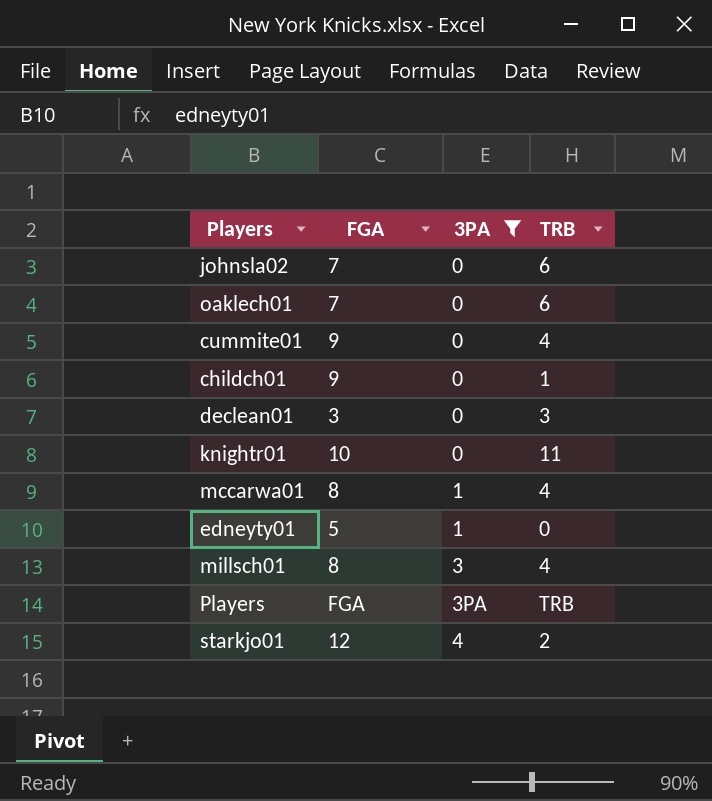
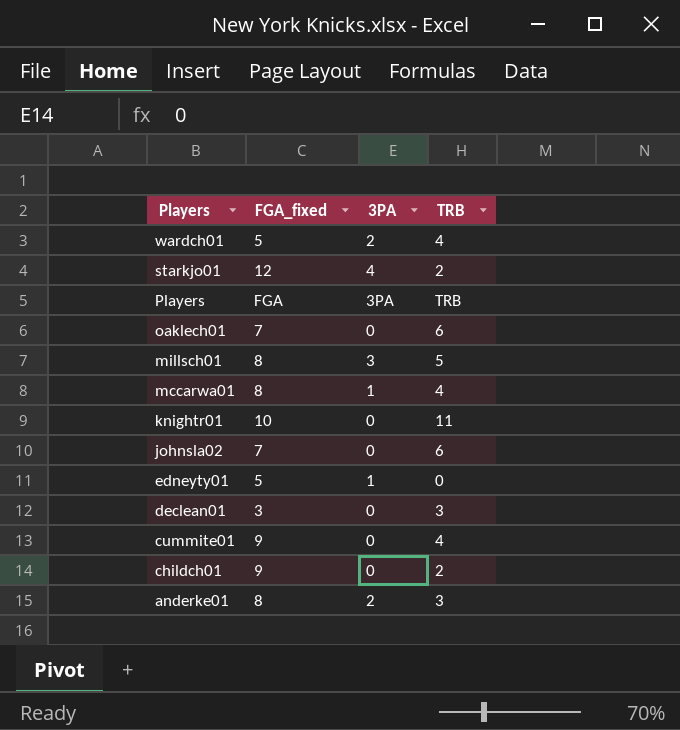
filter: 3PA != 2 -> none
row order: 3PA ascending -> Players descending
column name: FGA -> FGA_fixed
millsch01 | TRB: 4 -> 5
childch01 | TRB: 1 -> 2

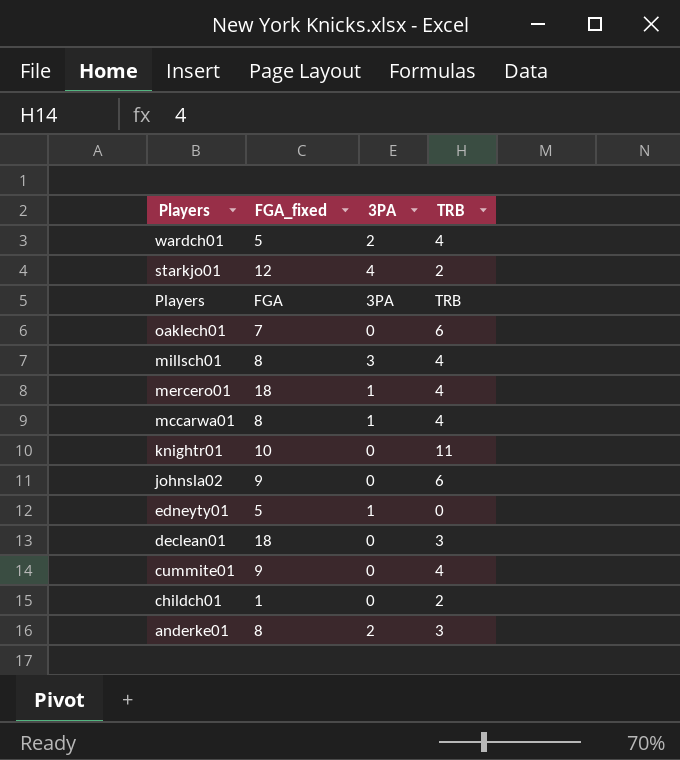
millsch01 | TRB: 5 -> 4
row mercero01: none -> 18 | 1 | 4
johnsla02 | FGA_fixed: 7 -> 9
declean01 | FGA_fixed: 3 -> 18
childch01 | FGA_fixed: 9 -> 1

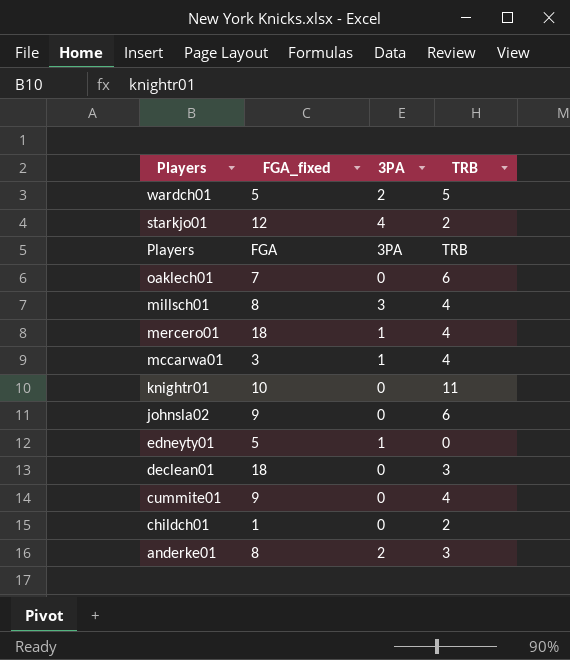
wardch01 | TRB: 4 -> 5
mccarwa01 | FGA_fixed: 8 -> 3

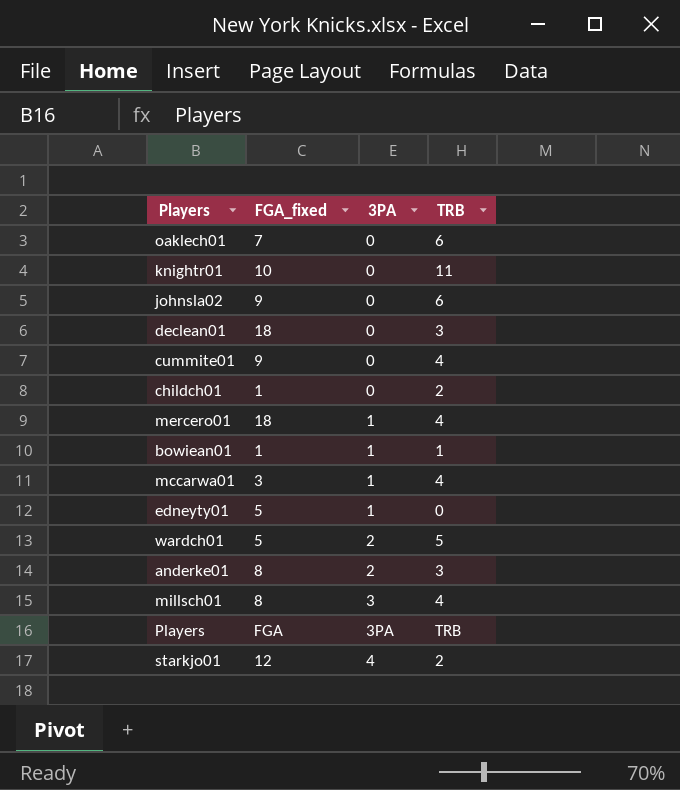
row order: Players descending -> 3PA ascending
row bowiean01: none -> 1 | 1 | 1

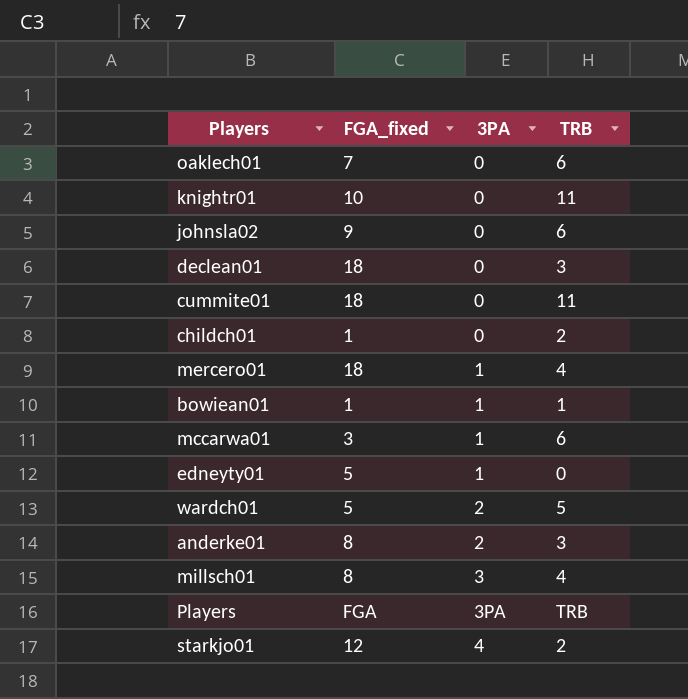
cummite01 | FGA_fixed: 9 -> 18
cummite01 | TRB: 4 -> 11
mccarwa01 | TRB: 4 -> 6

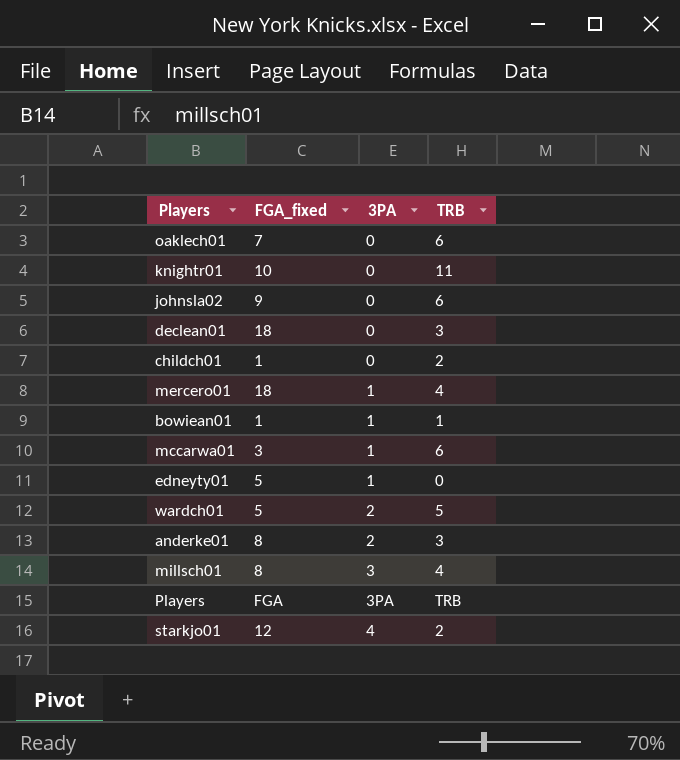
row cummite01: 18 | 0 | 11 -> none

